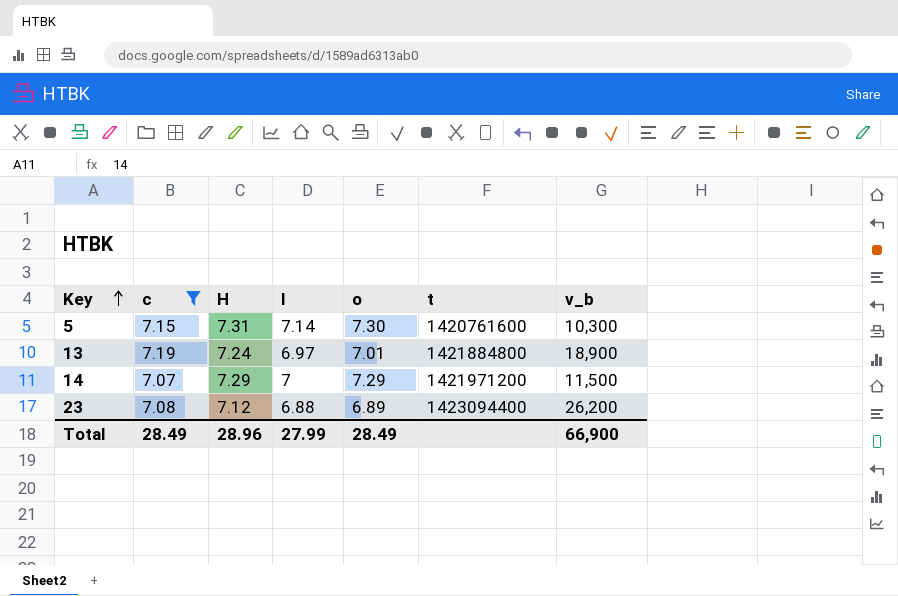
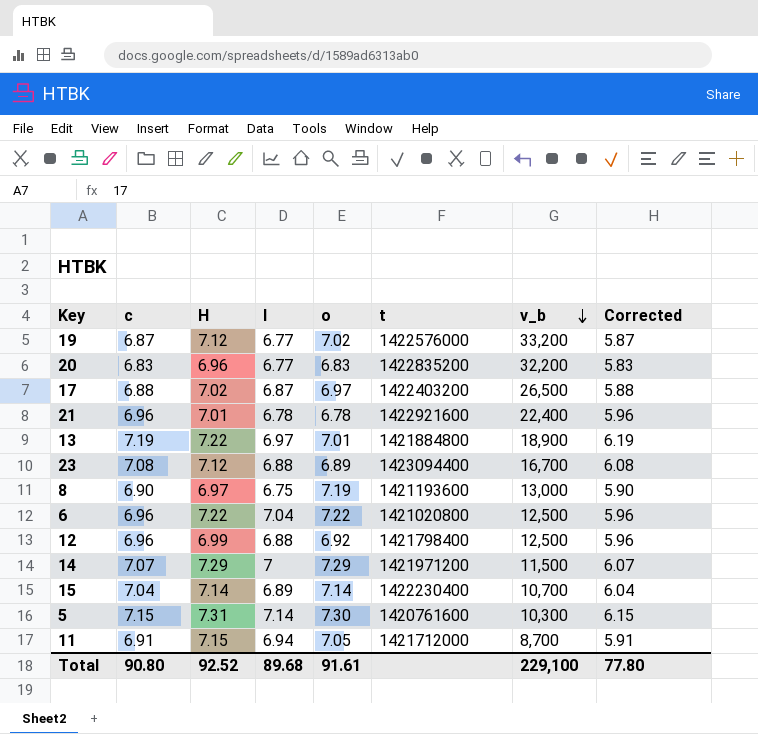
filter: c >= 7.07 -> none
row order: Key ascending -> v_b descending
column Corrected | formula: none -> [c] - 1
13 | H: 7.24 -> 7.22
23 | v_b: 26,200 -> 16,700
Total | c: 28.49 -> 90.80
Total | H: 28.96 -> 92.52
Total | l: 27.99 -> 89.68
Total | o: 28.49 -> 91.61
Total | v_b: 66,900 -> 229,100

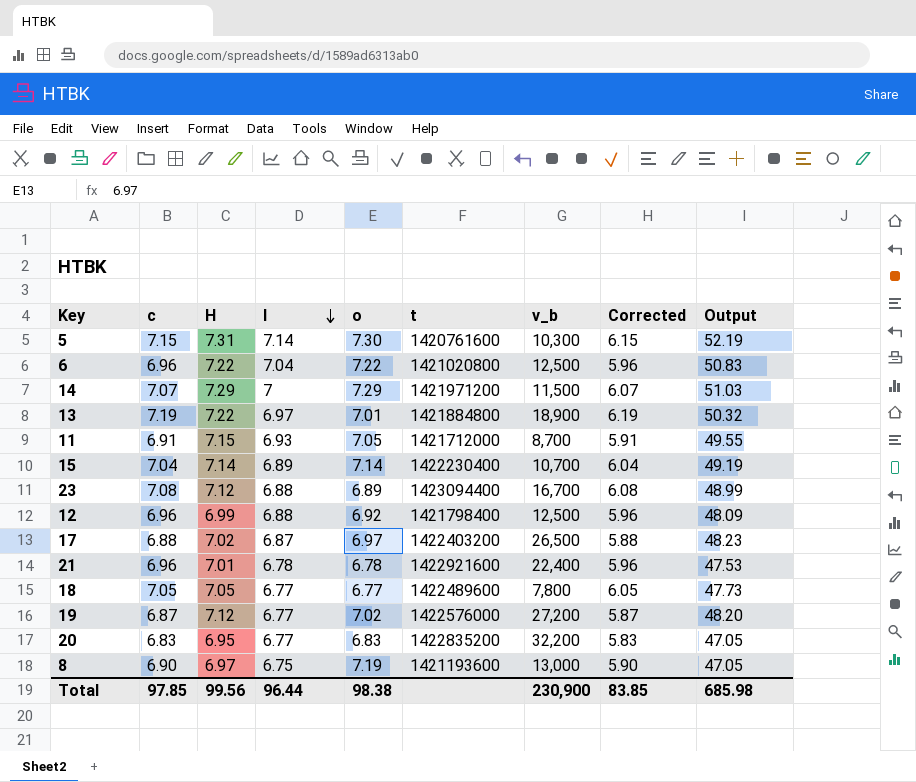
row order: v_b descending -> l descending
column Output | formula: none -> [H] * [l]
11 | l: 6.94 -> 6.93
row 18: none -> 7.05 | 7.05 | 6.77 | 6.77 | 1422489600 | 7,800 | 6.05 | 47.73
19 | v_b: 33,200 -> 27,200
20 | H: 6.96 -> 6.95
Total | c: 90.80 -> 97.85
Total | H: 92.52 -> 99.56
Total | l: 89.68 -> 96.44
Total | o: 91.61 -> 98.38
Total | v_b: 229,100 -> 230,900
Total | Corrected: 77.80 -> 83.85

